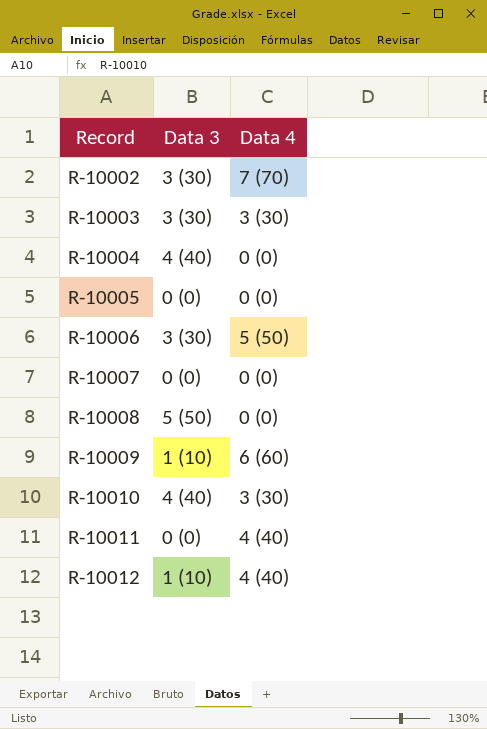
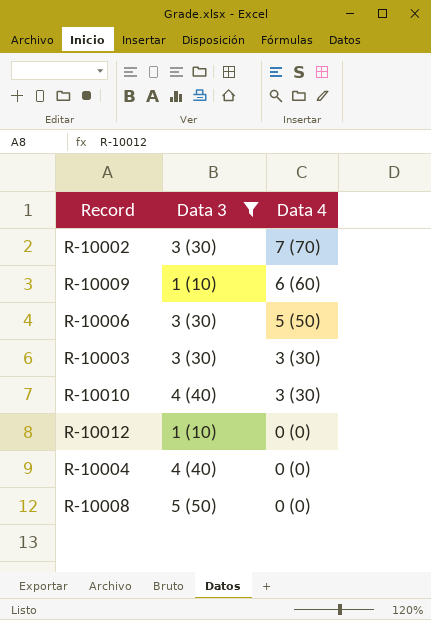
filter: none -> Data 3 != 0 (0)
row order: Record ascending -> Data 4 descending
R-10012 | Data 4: 4 (40) -> 0 (0)

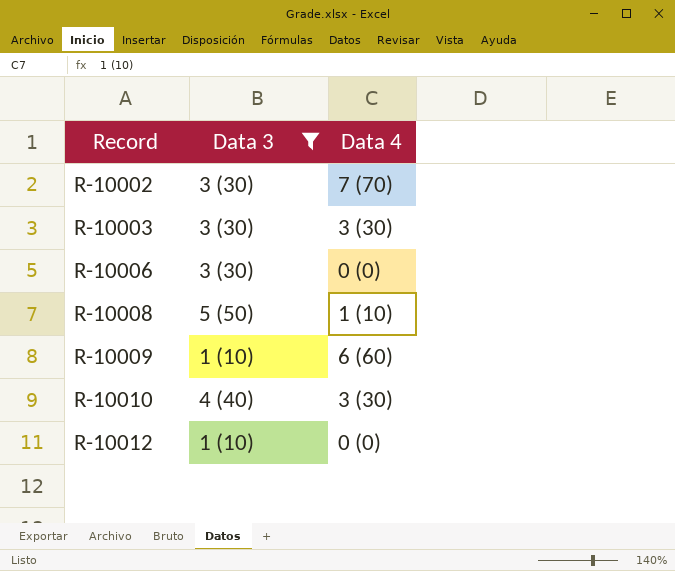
row order: Data 4 descending -> Record ascending
row R-10004: 4 (40) | 0 (0) -> none
R-10006 | Data 4: 5 (50) -> 0 (0)
R-10008 | Data 4: 0 (0) -> 1 (10)

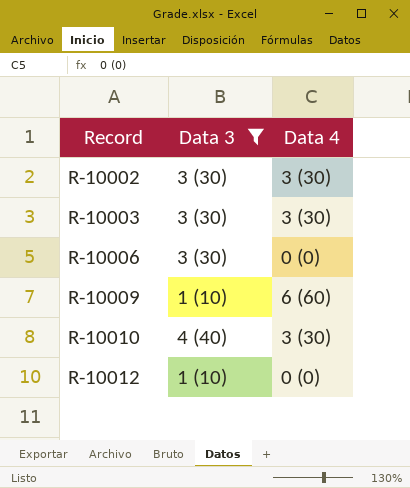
row R-10008: 5 (50) | 1 (10) -> none
R-10002 | Data 4: 7 (70) -> 3 (30)

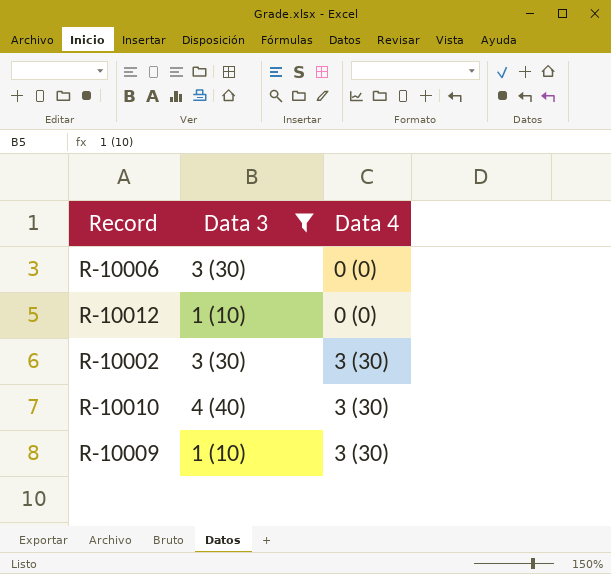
row order: Record ascending -> Data 4 ascending
row R-10003: 3 (30) | 3 (30) -> none
R-10009 | Data 4: 6 (60) -> 3 (30)

